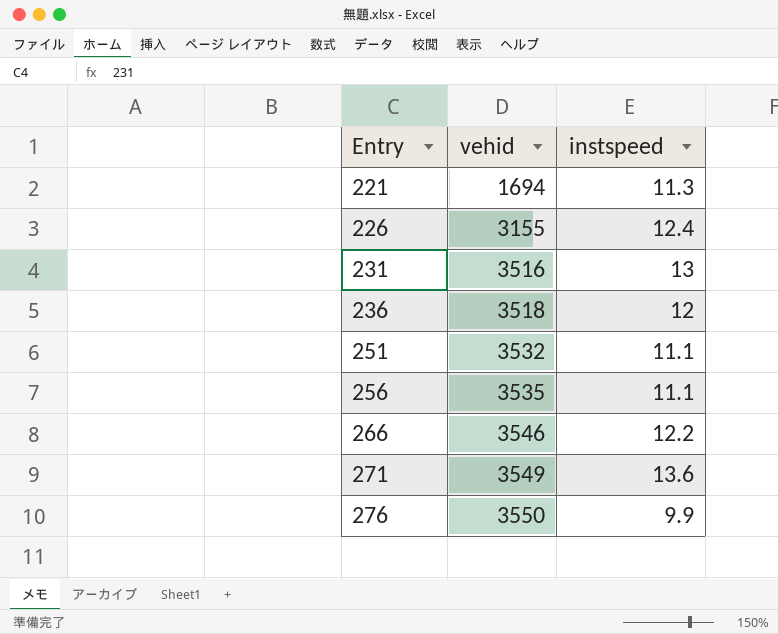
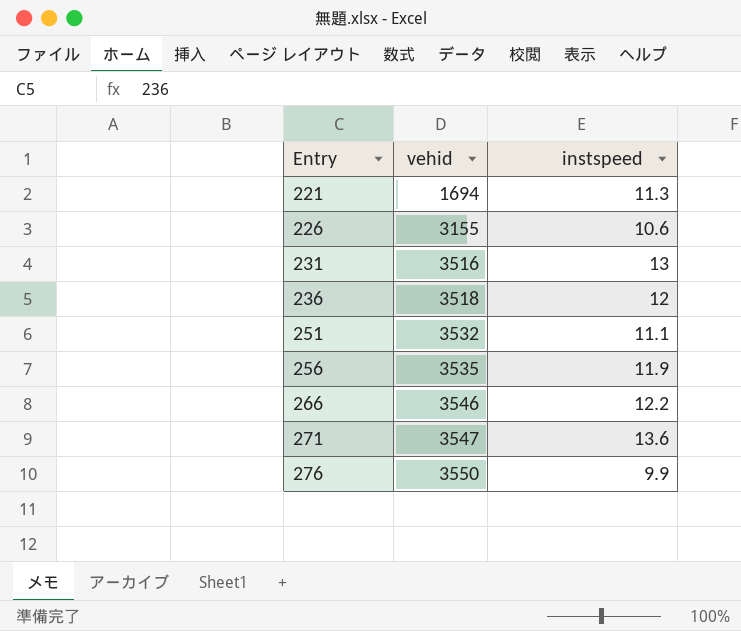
226 | instspeed: 12.4 -> 10.6
256 | instspeed: 11.1 -> 11.9
271 | vehid: 3549 -> 3547

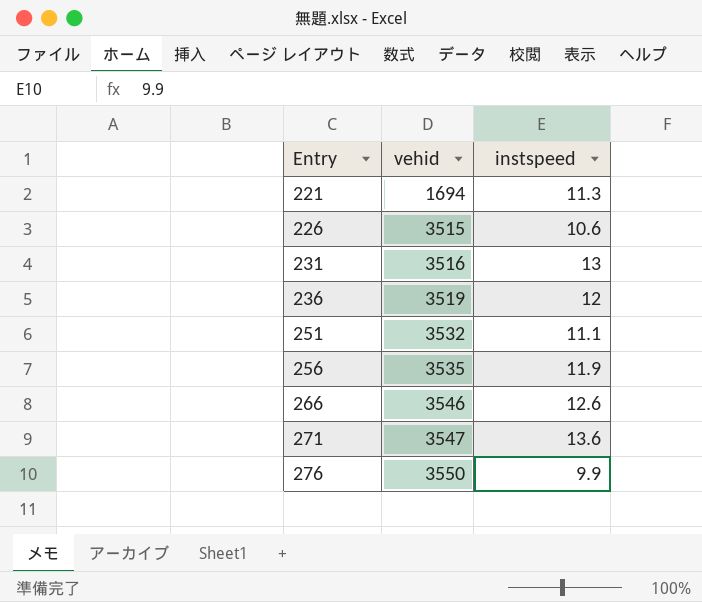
226 | vehid: 3155 -> 3515
236 | vehid: 3518 -> 3519
266 | instspeed: 12.2 -> 12.6

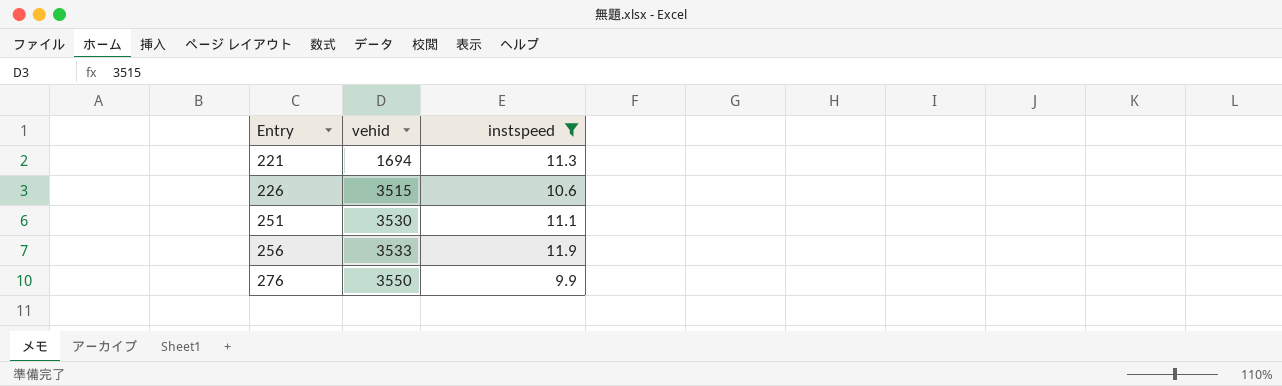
filter: none -> instspeed <= 11.9
251 | vehid: 3532 -> 3530
256 | vehid: 3535 -> 3533

